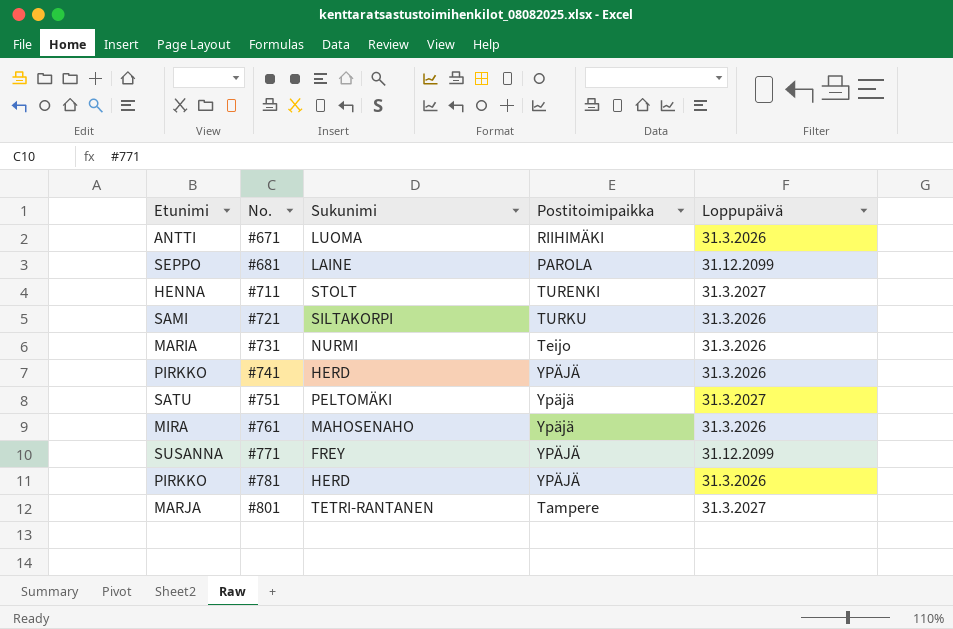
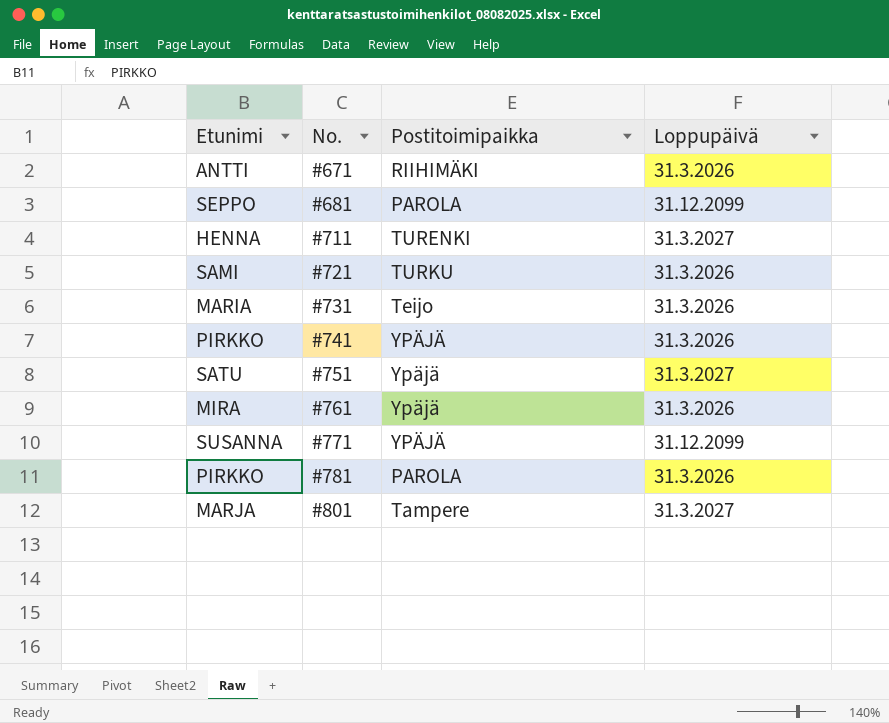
column Sukunimi | position: 3 -> none
#781 | Postitoimipaikka: YPÄJÄ -> PAROLA

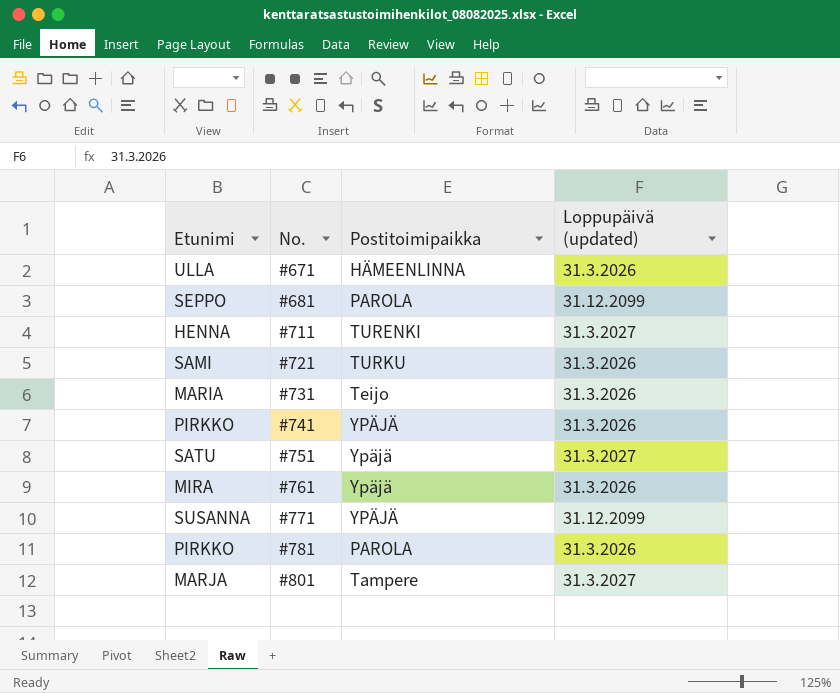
column name: Loppupäivä -> Loppupäivä (updated)
#671 | Etunimi: ANTTI -> ULLA
#671 | Postitoimipaikka: RIIHIMÄKI -> HÄMEENLINNA

